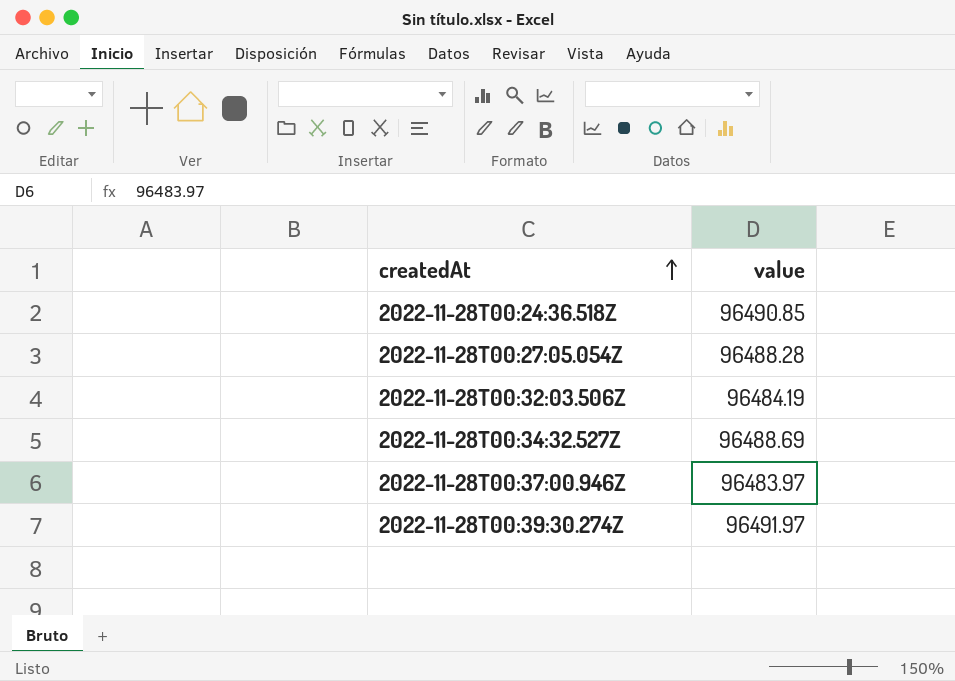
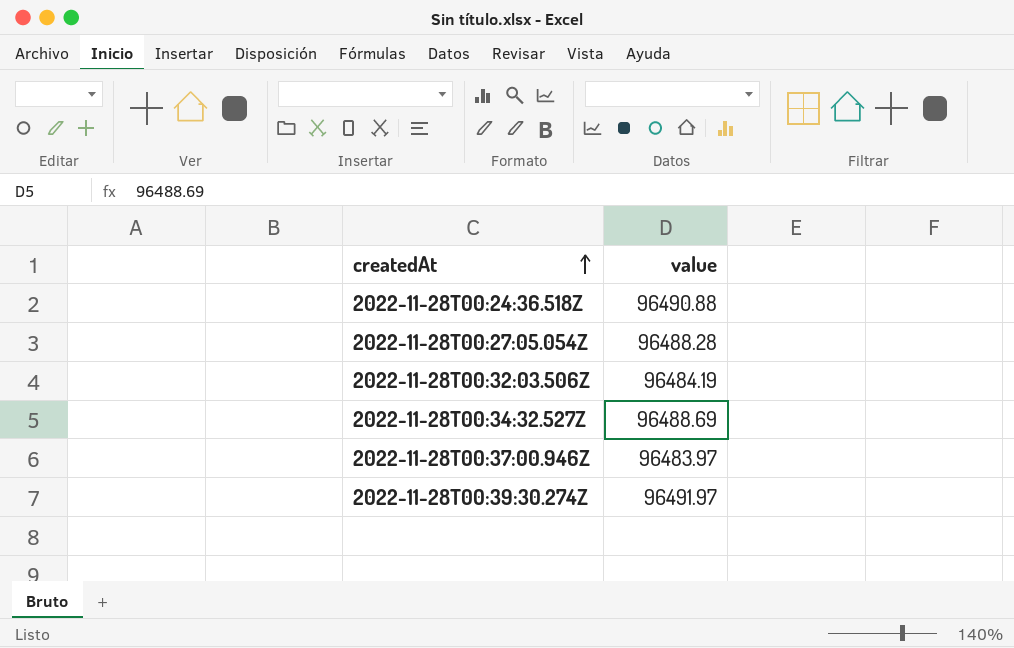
2022-11-28T00:24:36.518Z | value: 96490.85 -> 96490.88

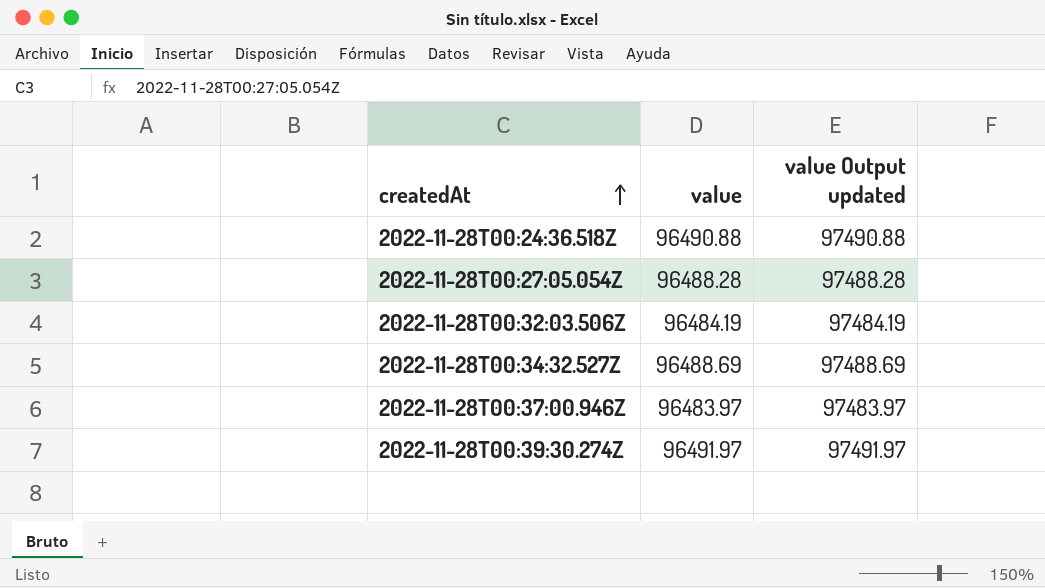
column value Output updated | formula: none -> [value] + 1000

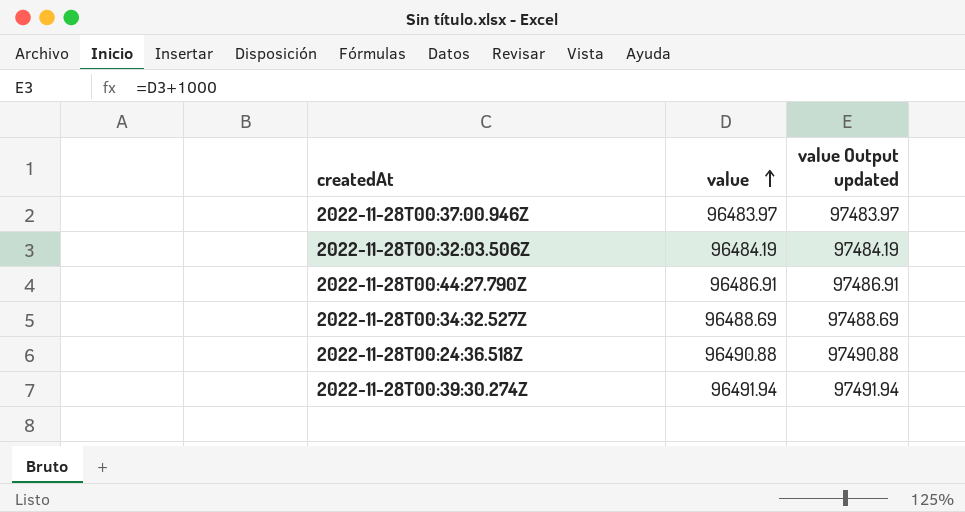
row order: createdAt ascending -> value ascending
row 2022-11-28T00:27:05.054Z: 96488.28 | 97488.28 -> none
row 2022-11-28T00:44:27.790Z: none -> 96486.91 | 97486.91
2022-11-28T00:39:30.274Z | value: 96491.97 -> 96491.94
2022-11-28T00:39:30.274Z | value Output updated: 97491.97 -> 97491.94

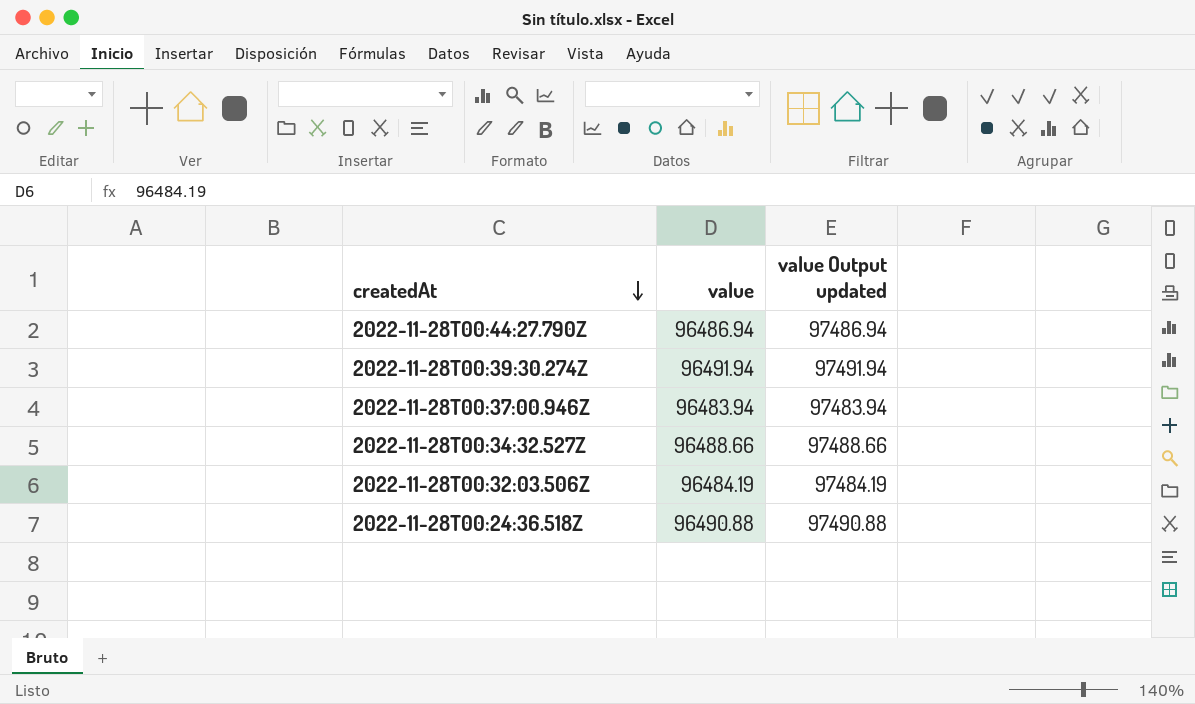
row order: value ascending -> createdAt descending
2022-11-28T00:44:27.790Z | value: 96486.91 -> 96486.94
2022-11-28T00:44:27.790Z | value Output updated: 97486.91 -> 97486.94
2022-11-28T00:37:00.946Z | value: 96483.97 -> 96483.94
2022-11-28T00:37:00.946Z | value Output updated: 97483.97 -> 97483.94
2022-11-28T00:34:32.527Z | value: 96488.69 -> 96488.66
2022-11-28T00:34:32.527Z | value Output updated: 97488.69 -> 97488.66

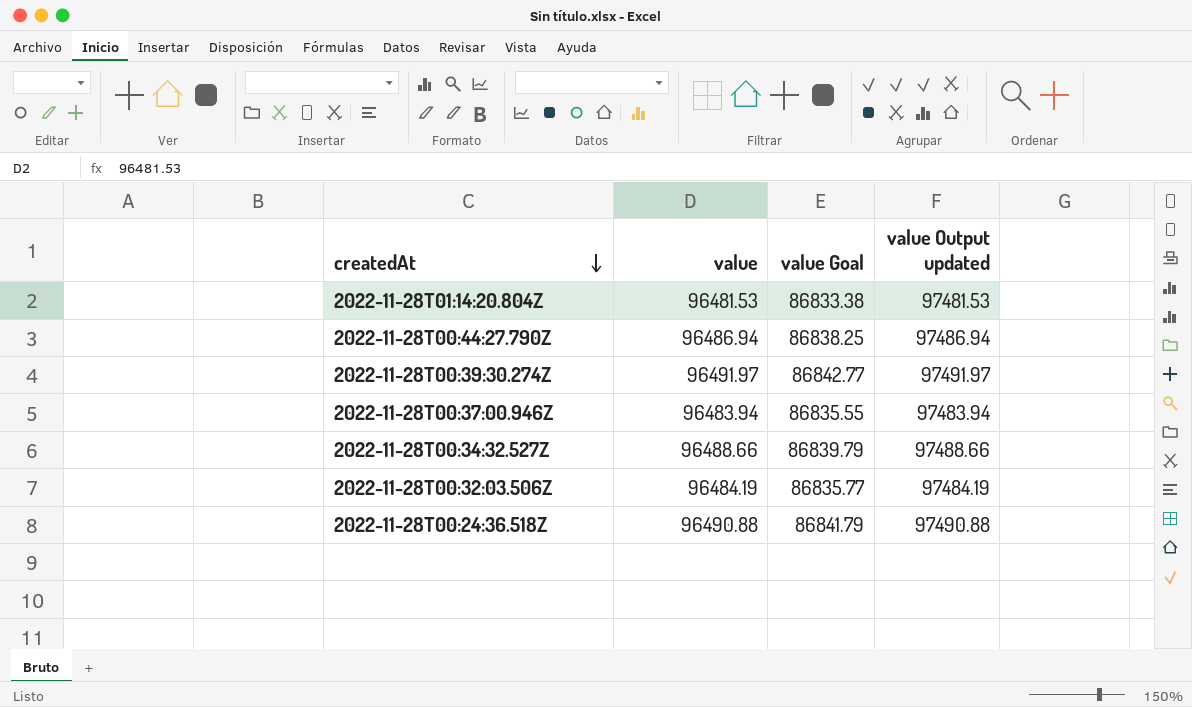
column value Goal | formula: none -> [value] * 0.9
row 2022-11-28T01:14:20.804Z: none -> 96481.53 | 86833.38 | 97481.53
2022-11-28T00:39:30.274Z | value: 96491.94 -> 96491.97
2022-11-28T00:39:30.274Z | value Output updated: 97491.94 -> 97491.97

